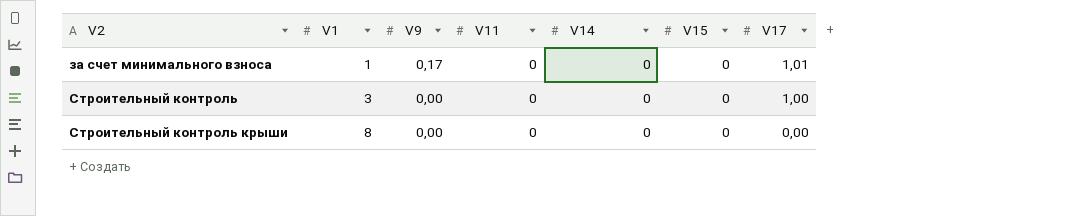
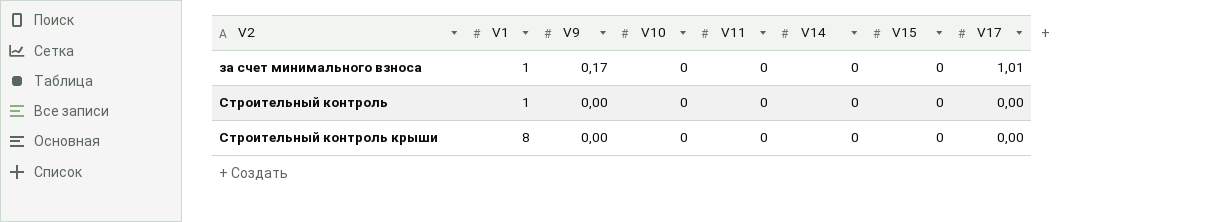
column V10 | position: none -> 4
Строительный контроль | V1: 3 -> 1
Строительный контроль | V17: 1,00 -> 0,00

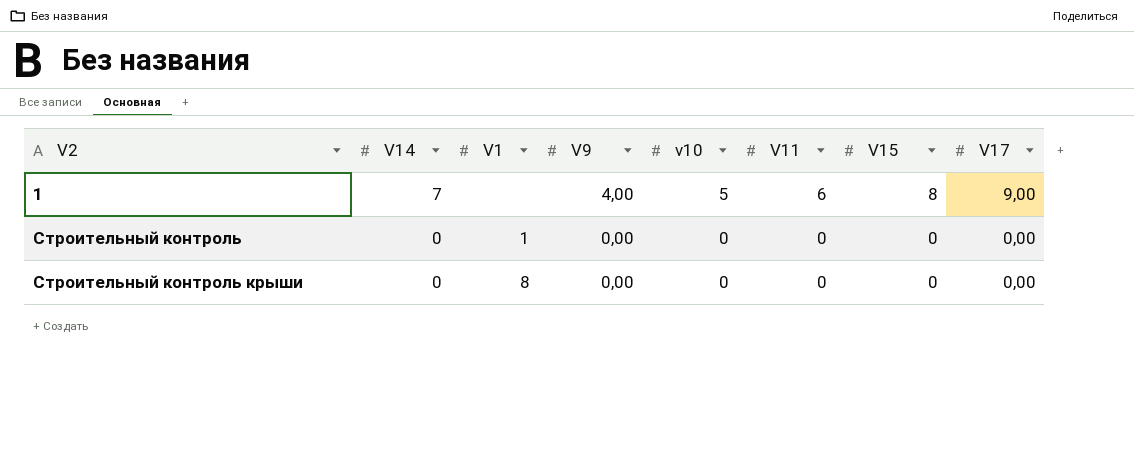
column V14 | position: 6 -> 2
column name: V10 -> v10
row за счет минимального взноса: 1 | 0,17 | 0 | 0 | 0 | 0 | 1,01 -> none
row 1: none -> 7 | none | 4,00 | 5 | 6 | 8 | 9,00

